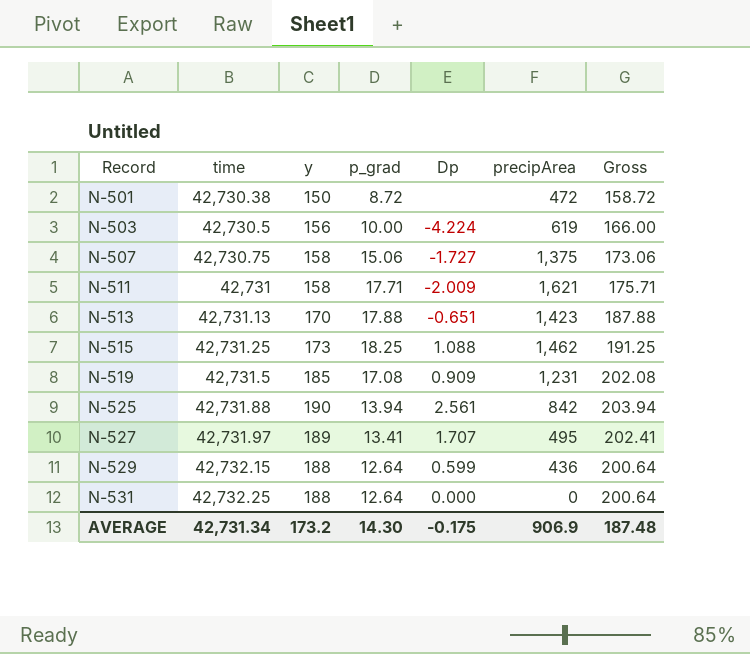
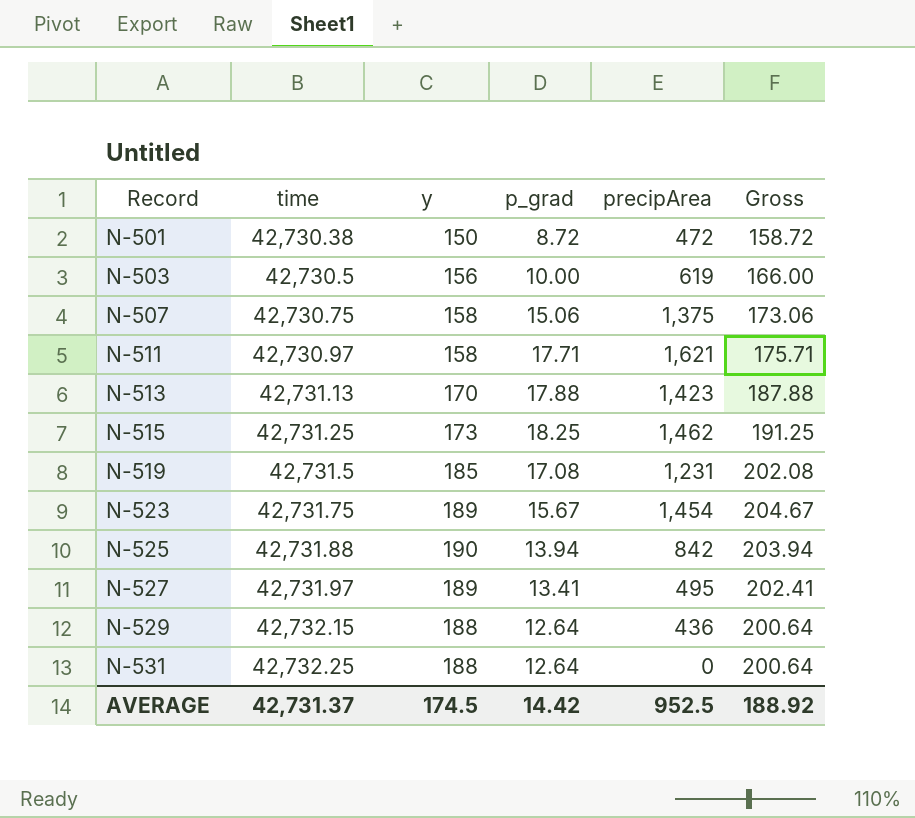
column Dp | position: 5 -> none
N-511 | time: 42,731 -> 42,730.97
row N-523: none -> 42,731.75 | 189 | 15.67 | 1,454 | 204.67
AVERAGE | time: 42,731.34 -> 42,731.37
AVERAGE | y: 173.2 -> 174.5
AVERAGE | p_grad: 14.30 -> 14.42
AVERAGE | precipArea: 906.9 -> 952.5
AVERAGE | Gross: 187.48 -> 188.92

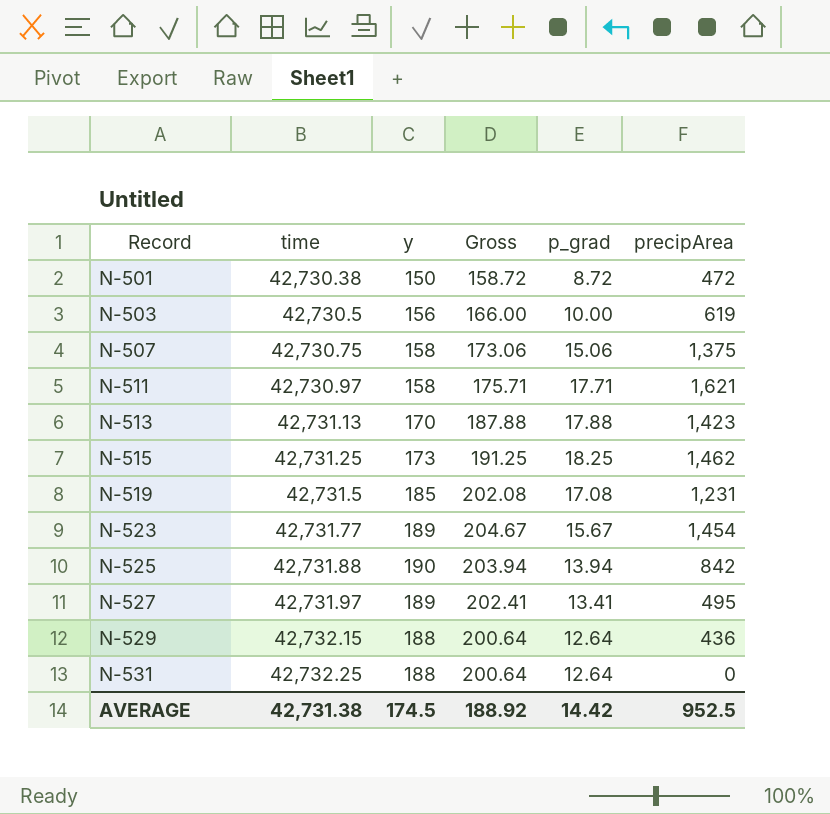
column Gross | position: 6 -> 4
N-523 | time: 42,731.75 -> 42,731.77
AVERAGE | time: 42,731.37 -> 42,731.38

